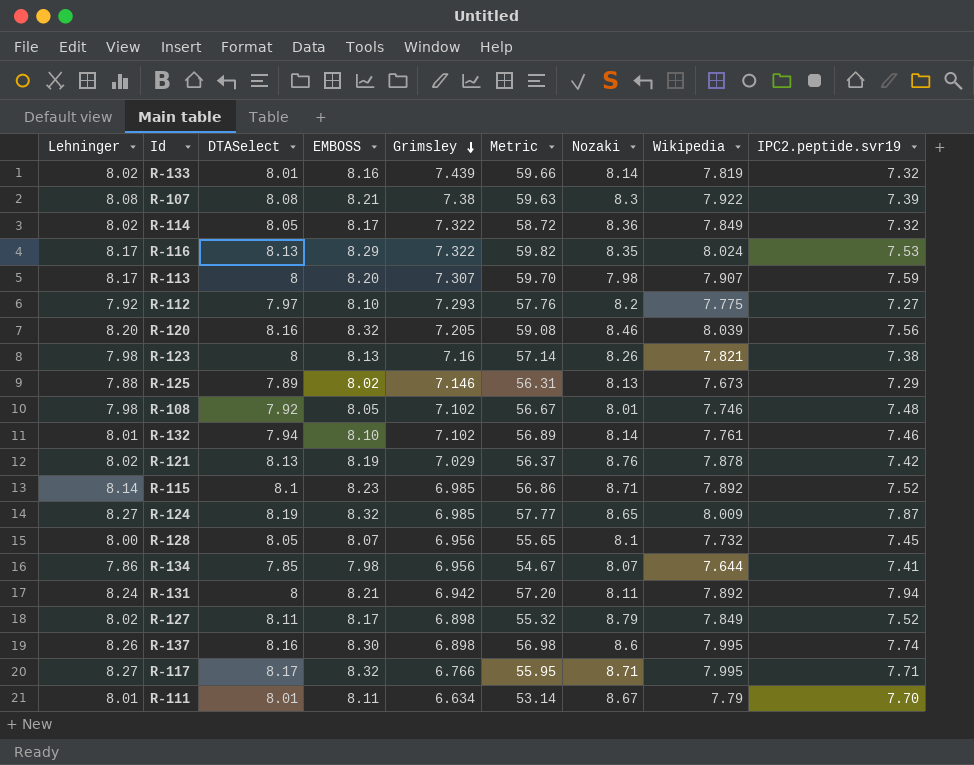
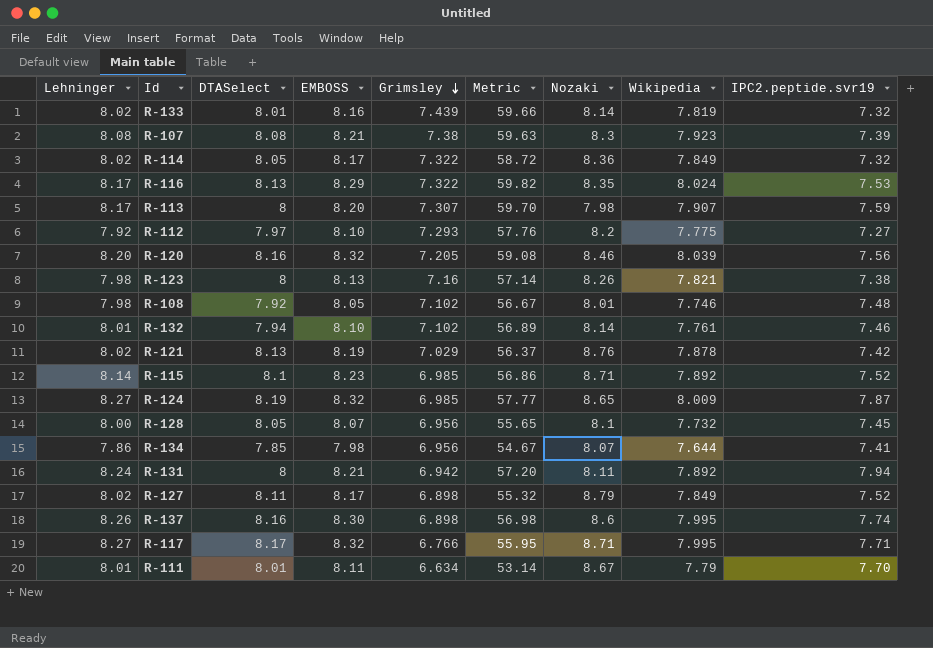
row R-125: 7.88 | 7.89 | 8.02 | 7.146 | 56.31 | 8.13 | 7.673 | 7.29 -> none
R-107 | Wikipedia: 7.922 -> 7.923

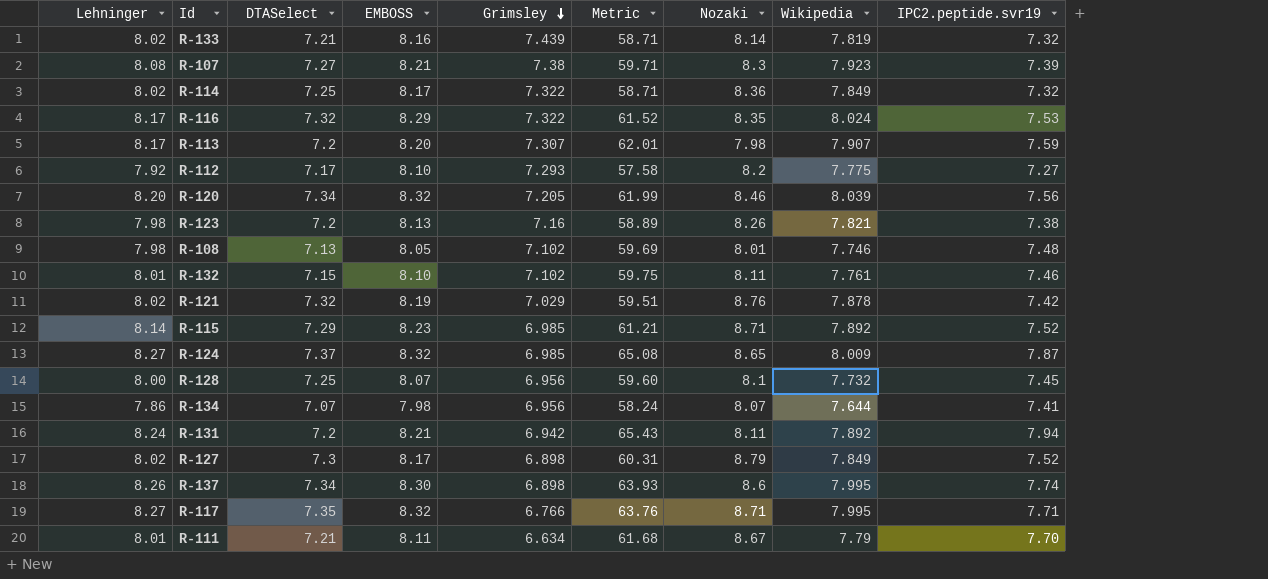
column Metric | formula: [Lehninger] * [Grimsley] -> [Lehninger] * [IPC2.peptide.svr19]
R-133 | DTASelect: 8.01 -> 7.21
R-107 | DTASelect: 8.08 -> 7.27
R-114 | DTASelect: 8.05 -> 7.25
R-116 | DTASelect: 8.13 -> 7.32
R-113 | DTASelect: 8 -> 7.2
R-112 | DTASelect: 7.97 -> 7.17
R-120 | DTASelect: 8.16 -> 7.34
R-123 | DTASelect: 8 -> 7.2
R-108 | DTASelect: 7.92 -> 7.13
R-132 | DTASelect: 7.94 -> 7.15
R-132 | Nozaki: 8.14 -> 8.11
R-121 | DTASelect: 8.13 -> 7.32
R-115 | DTASelect: 8.1 -> 7.29
R-124 | DTASelect: 8.19 -> 7.37
R-128 | DTASelect: 8.05 -> 7.25
R-134 | DTASelect: 7.85 -> 7.07
R-131 | DTASelect: 8 -> 7.2
R-127 | DTASelect: 8.11 -> 7.3
R-137 | DTASelect: 8.16 -> 7.34
R-117 | DTASelect: 8.17 -> 7.35
R-111 | DTASelect: 8.01 -> 7.21

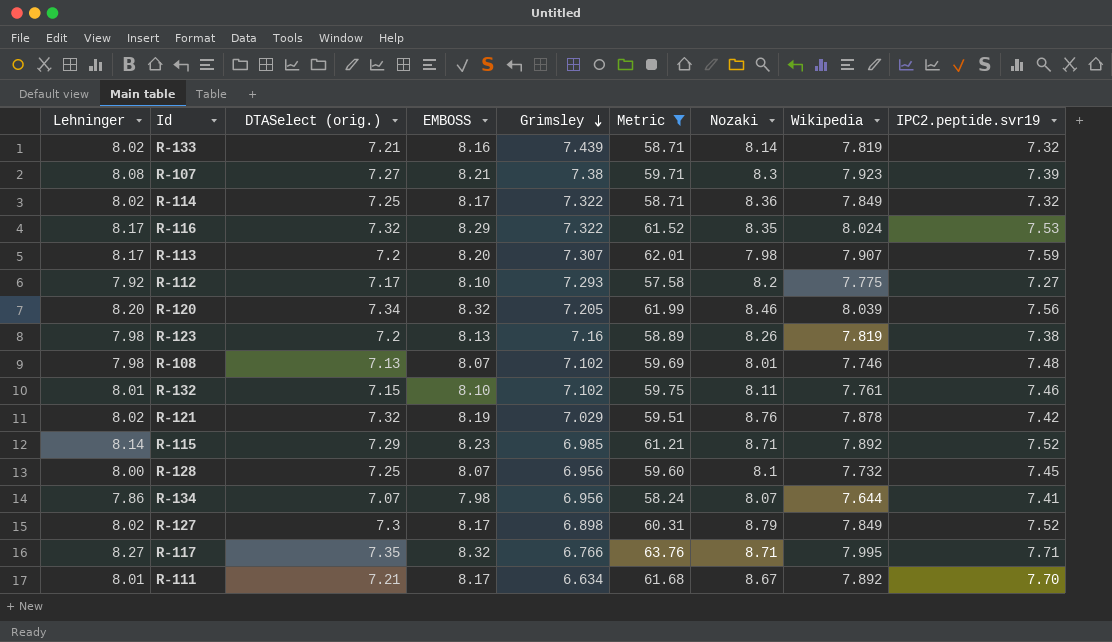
filter: none -> Metric <= 63.76
column name: DTASelect -> DTASelect (orig.)
R-123 | Wikipedia: 7.821 -> 7.819
R-108 | EMBOSS: 8.05 -> 8.07
R-111 | EMBOSS: 8.11 -> 8.17
R-111 | Wikipedia: 7.79 -> 7.892

